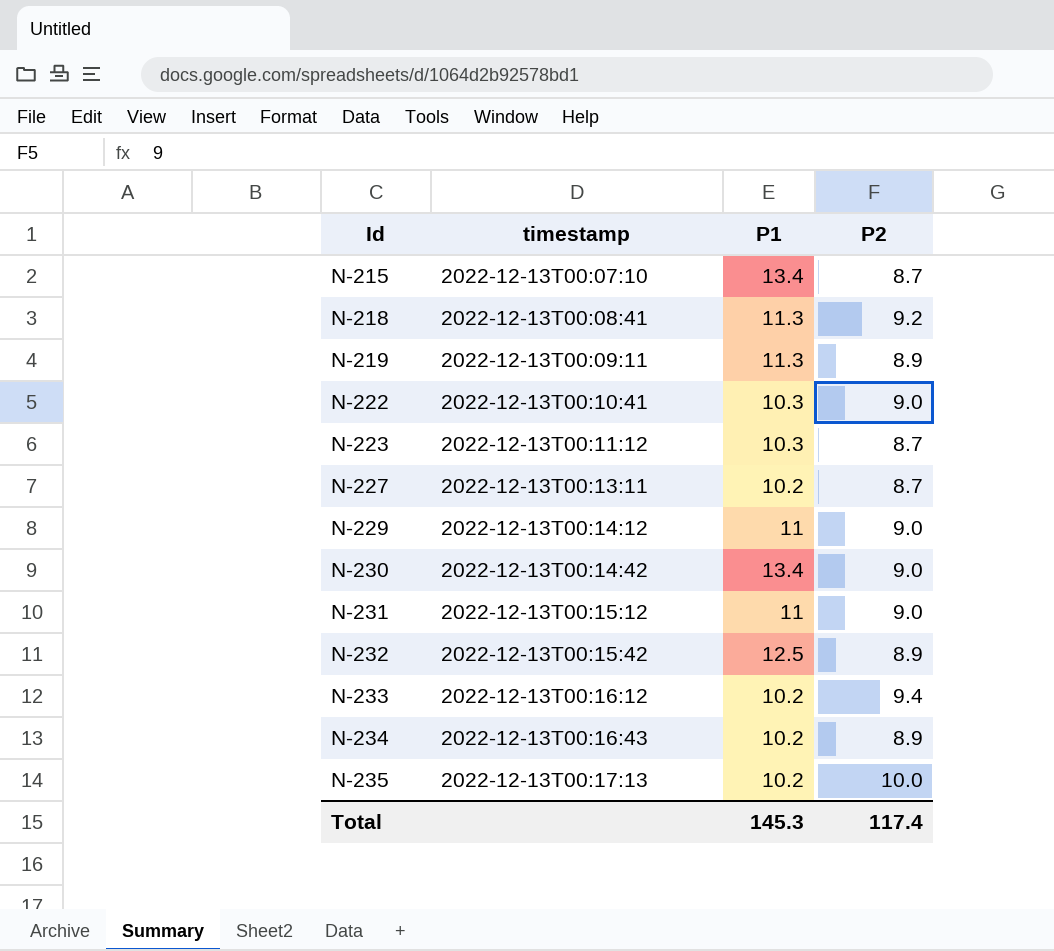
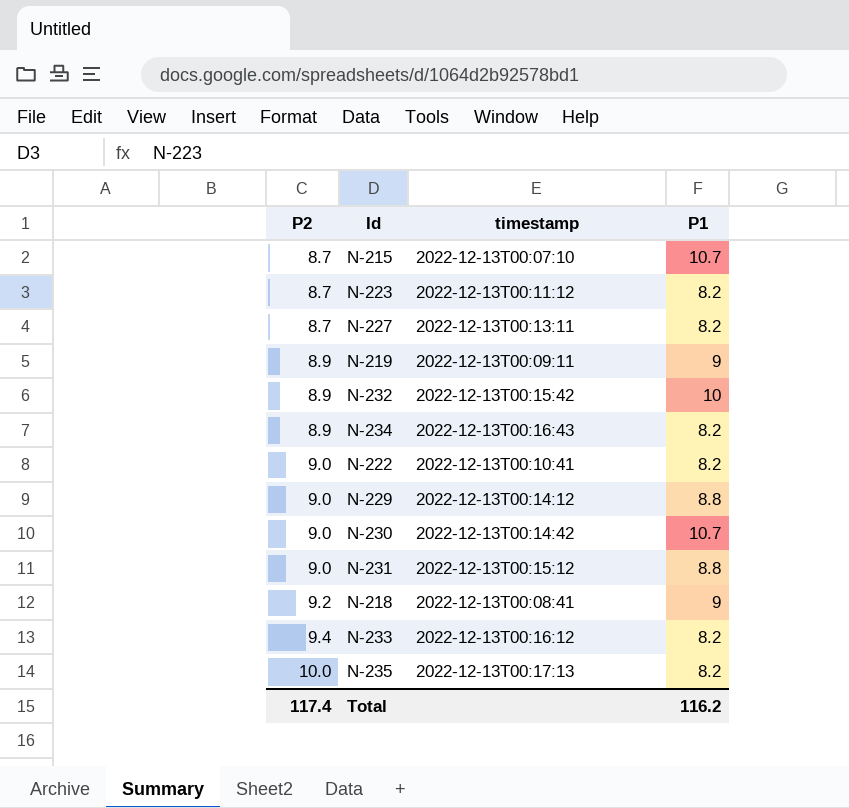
row order: Id ascending -> P2 ascending
column P2 | position: 4 -> 1
N-215 | P1: 13.4 -> 10.7
N-223 | P1: 10.3 -> 8.2
N-227 | P1: 10.2 -> 8.2
N-219 | P1: 11.3 -> 9
N-232 | P1: 12.5 -> 10
N-234 | P1: 10.2 -> 8.2
N-222 | P1: 10.3 -> 8.2
N-229 | P1: 11 -> 8.8
N-230 | P1: 13.4 -> 10.7
N-231 | P1: 11 -> 8.8
N-218 | P1: 11.3 -> 9
N-233 | P1: 10.2 -> 8.2
N-235 | P1: 10.2 -> 8.2
Total | P1: 145.3 -> 116.2

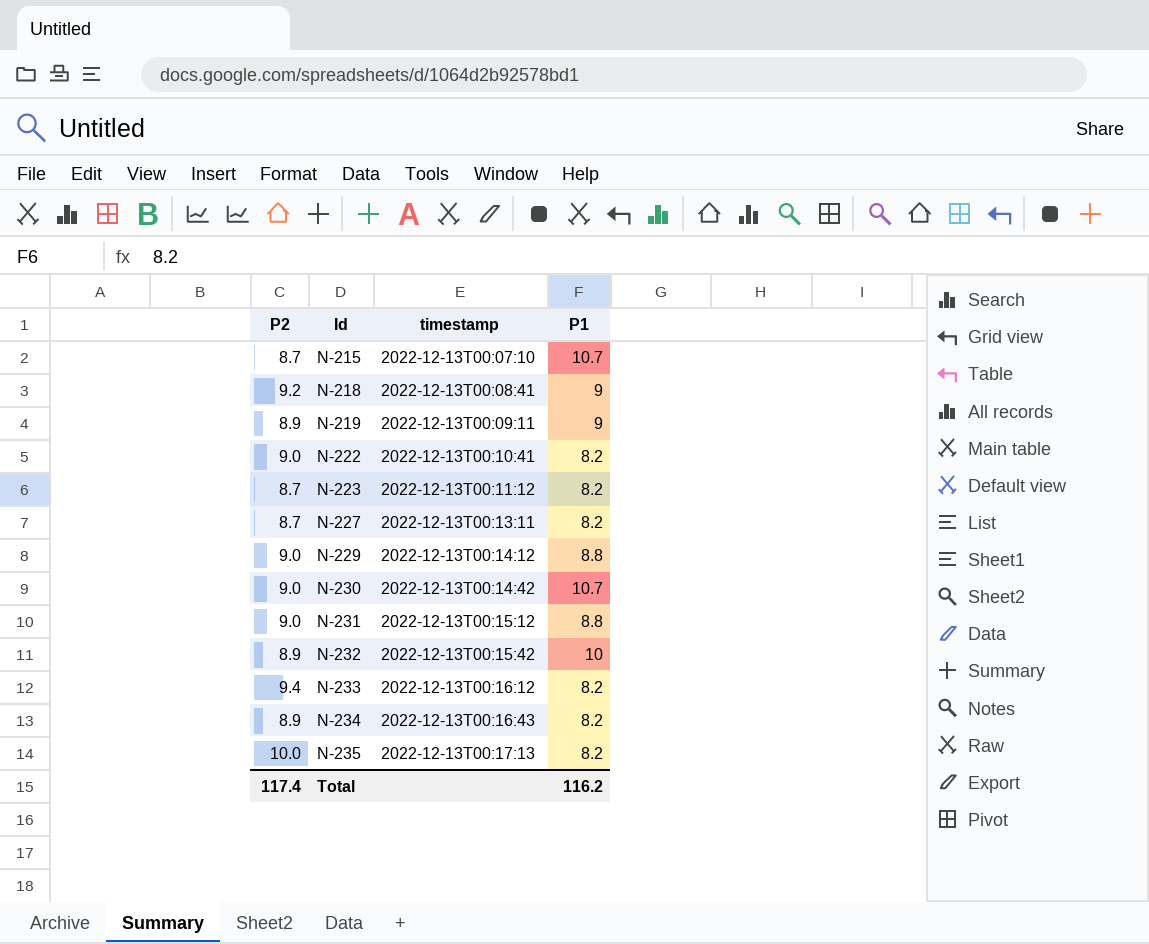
row order: P2 ascending -> Id ascending

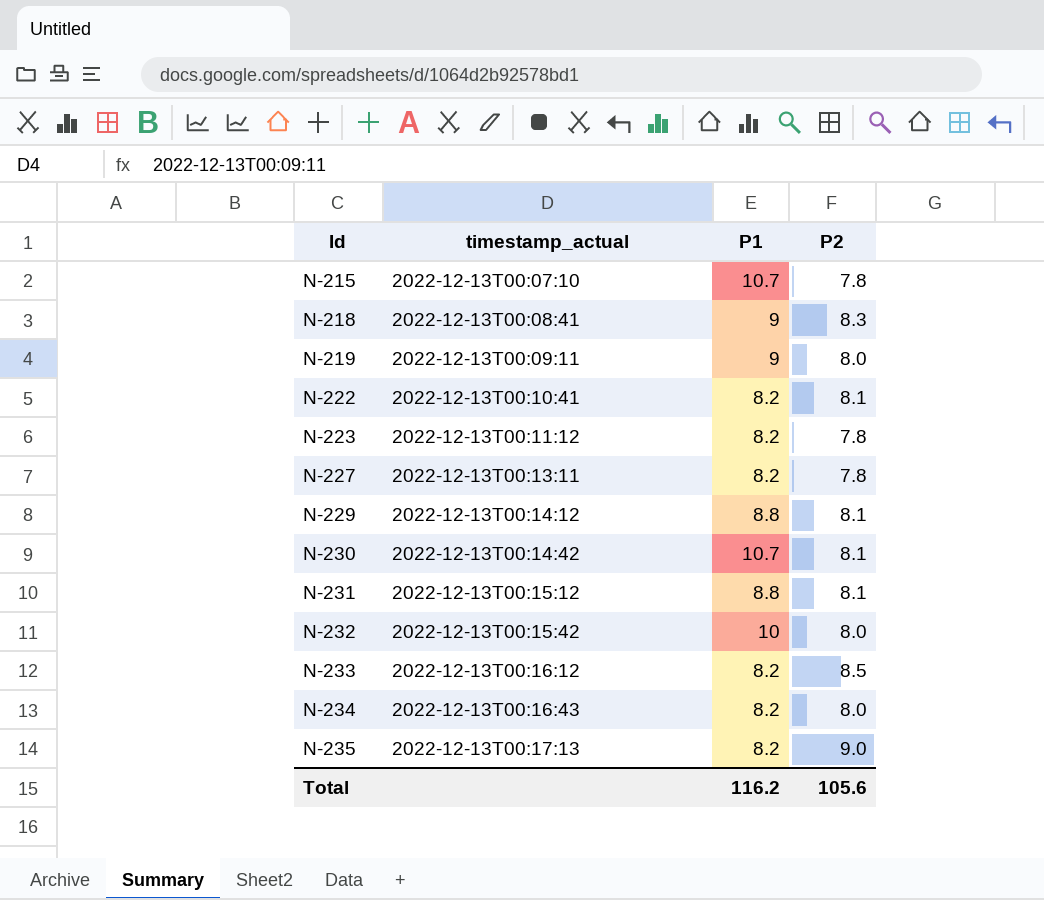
column name: timestamp -> timestamp_actual
column P2 | position: 1 -> 4
N-215 | P2: 8.7 -> 7.8
N-218 | P2: 9.2 -> 8.3
N-219 | P2: 8.9 -> 8.0
N-222 | P2: 9.0 -> 8.1
N-223 | P2: 8.7 -> 7.8
N-227 | P2: 8.7 -> 7.8
N-229 | P2: 9.0 -> 8.1
N-230 | P2: 9.0 -> 8.1
N-231 | P2: 9.0 -> 8.1
N-232 | P2: 8.9 -> 8.0
N-233 | P2: 9.4 -> 8.5
N-234 | P2: 8.9 -> 8.0
N-235 | P2: 10.0 -> 9.0
Total | P2: 117.4 -> 105.6

